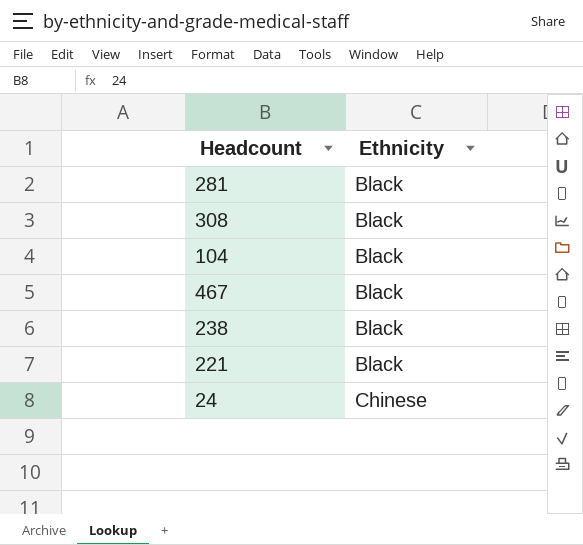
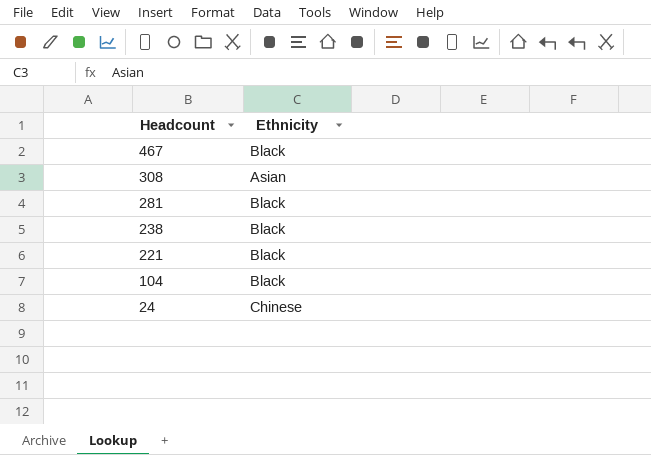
row order: Ethnicity ascending -> Headcount descending
308 | Ethnicity: Black -> Asian

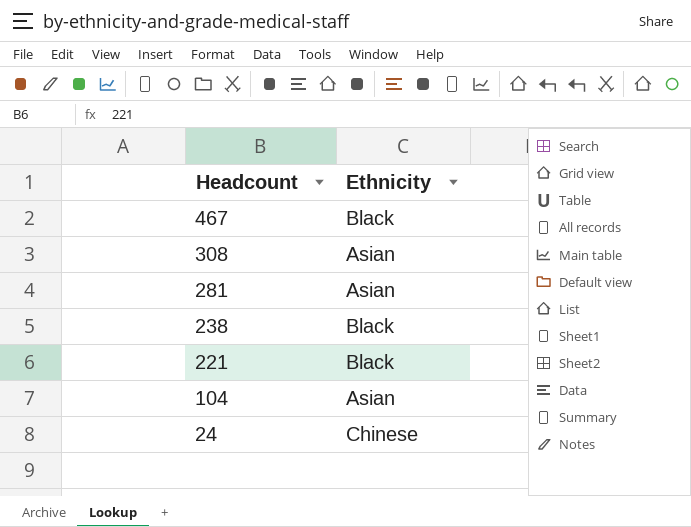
281 | Ethnicity: Black -> Asian
104 | Ethnicity: Black -> Asian

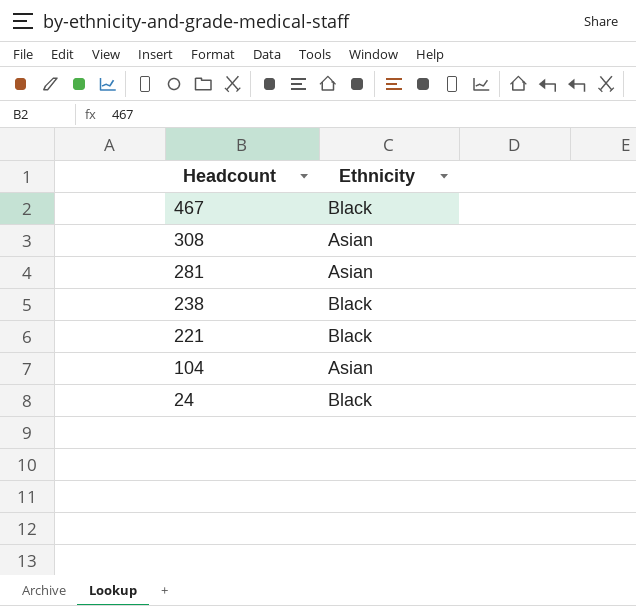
24 | Ethnicity: Chinese -> Black

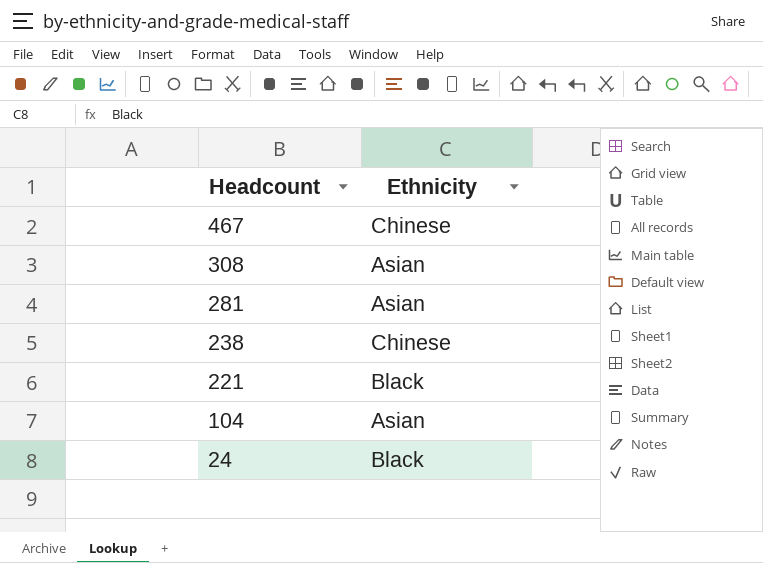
467 | Ethnicity: Black -> Chinese
238 | Ethnicity: Black -> Chinese

